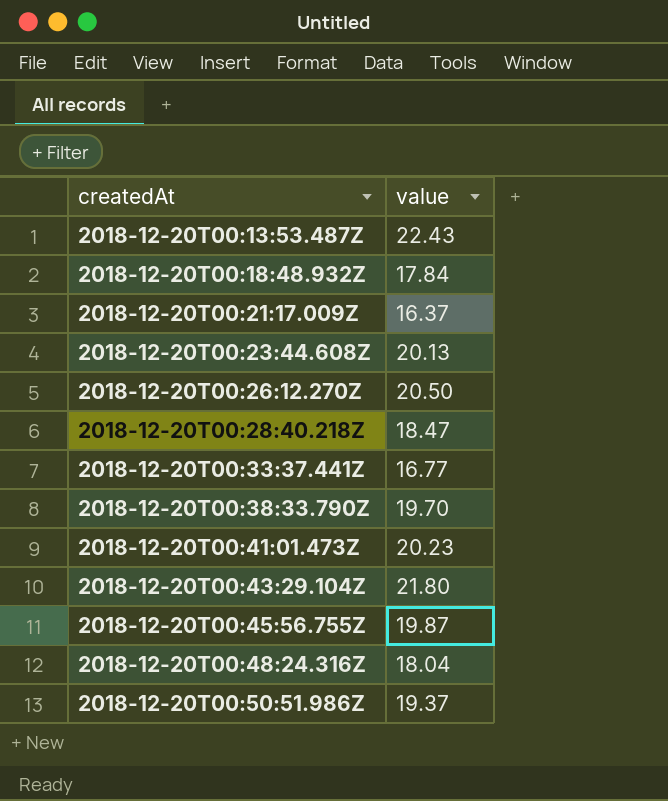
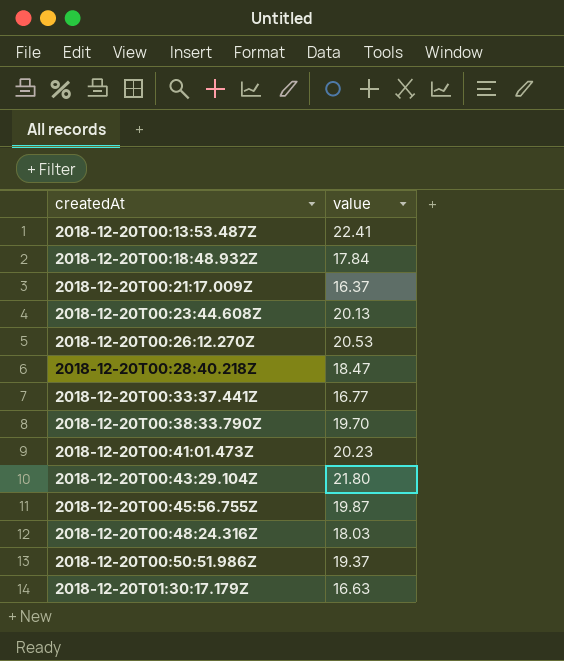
2018-12-20T00:13:53.487Z | value: 22.43 -> 22.41
2018-12-20T00:26:12.270Z | value: 20.50 -> 20.53
2018-12-20T00:48:24.316Z | value: 18.04 -> 18.03
row 2018-12-20T01:30:17.179Z: none -> 16.63

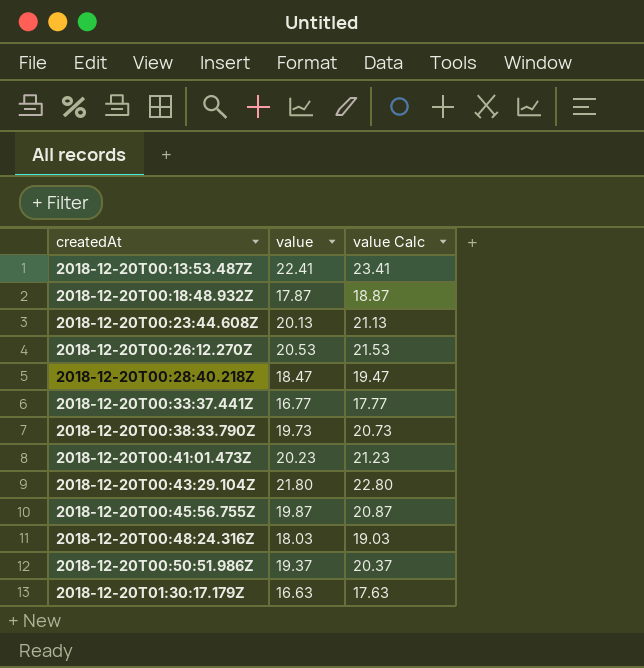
column value Calc | formula: none -> [value] + 1
row 2018-12-20T00:21:17.009Z: 16.37 -> none
2018-12-20T00:18:48.932Z | value: 17.84 -> 17.87
2018-12-20T00:38:33.790Z | value: 19.70 -> 19.73

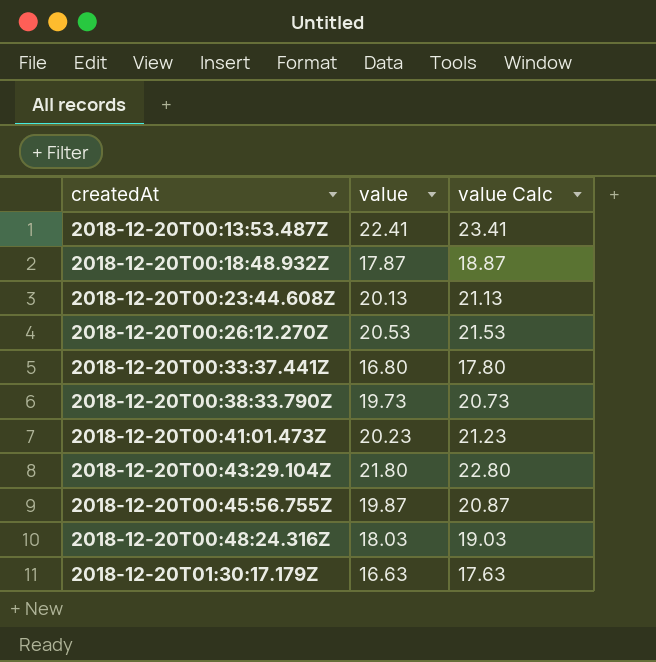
row 2018-12-20T00:28:40.218Z: 18.47 | 19.47 -> none
row 2018-12-20T00:50:51.986Z: 19.37 | 20.37 -> none
2018-12-20T00:33:37.441Z | value: 16.77 -> 16.80
2018-12-20T00:33:37.441Z | value Calc: 17.77 -> 17.80

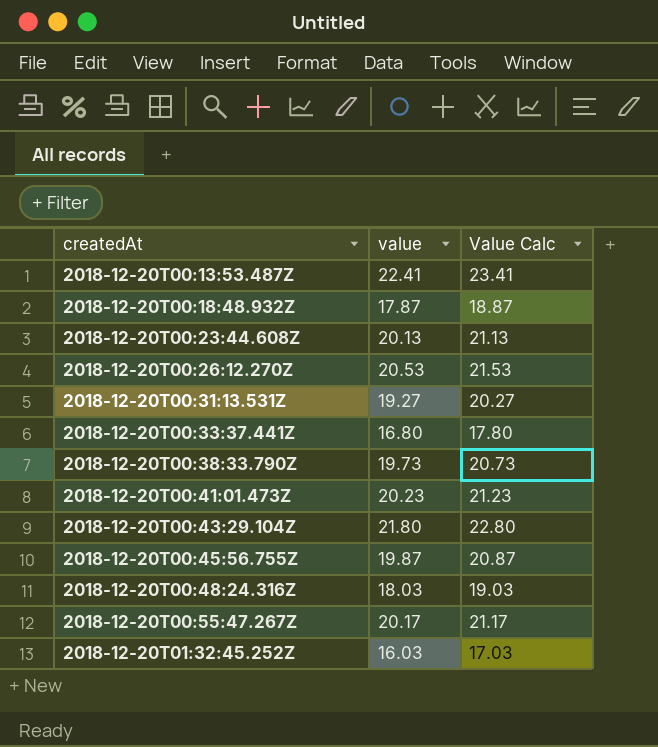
column name: value Calc -> Value Calc
row 2018-12-20T01:30:17.179Z: 16.63 | 17.63 -> none
row 2018-12-20T00:31:13.531Z: none -> 19.27 | 20.27
row 2018-12-20T00:55:47.267Z: none -> 20.17 | 21.17
row 2018-12-20T01:32:45.252Z: none -> 16.03 | 17.03

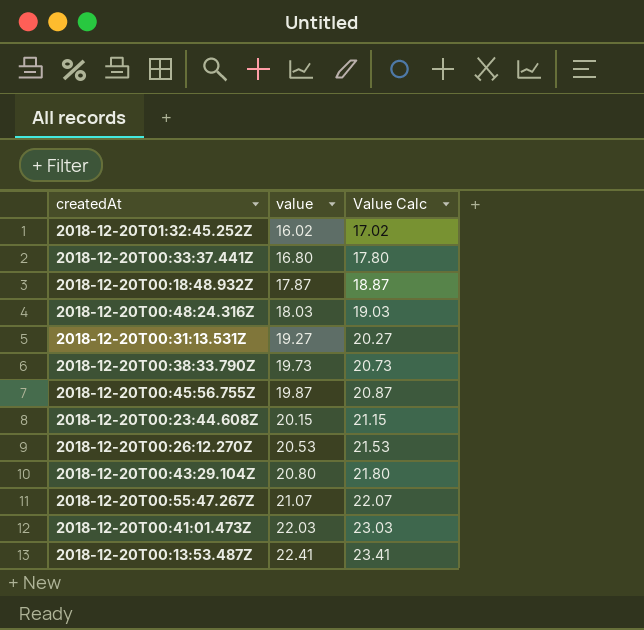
row order: createdAt ascending -> value ascending
2018-12-20T01:32:45.252Z | value: 16.03 -> 16.02
2018-12-20T01:32:45.252Z | Value Calc: 17.03 -> 17.02
2018-12-20T00:23:44.608Z | value: 20.13 -> 20.15
2018-12-20T00:23:44.608Z | Value Calc: 21.13 -> 21.15
2018-12-20T00:43:29.104Z | value: 21.80 -> 20.80
2018-12-20T00:43:29.104Z | Value Calc: 22.80 -> 21.80
2018-12-20T00:55:47.267Z | value: 20.17 -> 21.07
2018-12-20T00:55:47.267Z | Value Calc: 21.17 -> 22.07
2018-12-20T00:41:01.473Z | value: 20.23 -> 22.03
2018-12-20T00:41:01.473Z | Value Calc: 21.23 -> 23.03

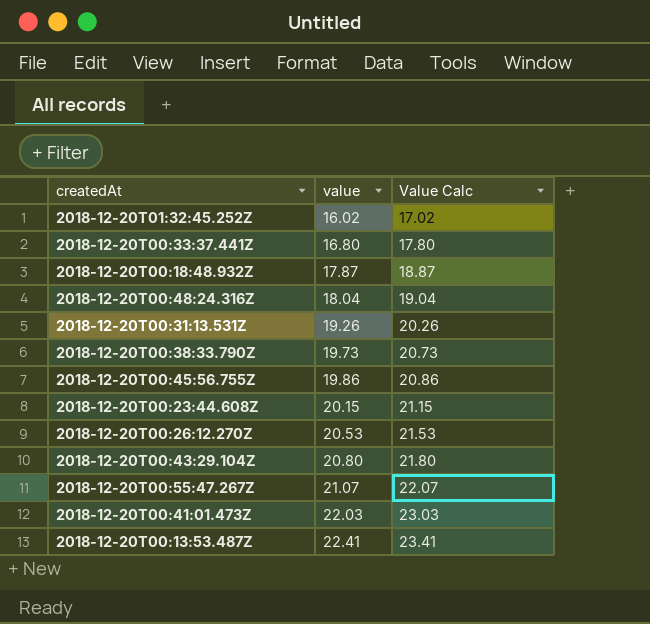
2018-12-20T00:48:24.316Z | value: 18.03 -> 18.04
2018-12-20T00:48:24.316Z | Value Calc: 19.03 -> 19.04
2018-12-20T00:31:13.531Z | value: 19.27 -> 19.26
2018-12-20T00:31:13.531Z | Value Calc: 20.27 -> 20.26
2018-12-20T00:45:56.755Z | value: 19.87 -> 19.86
2018-12-20T00:45:56.755Z | Value Calc: 20.87 -> 20.86

